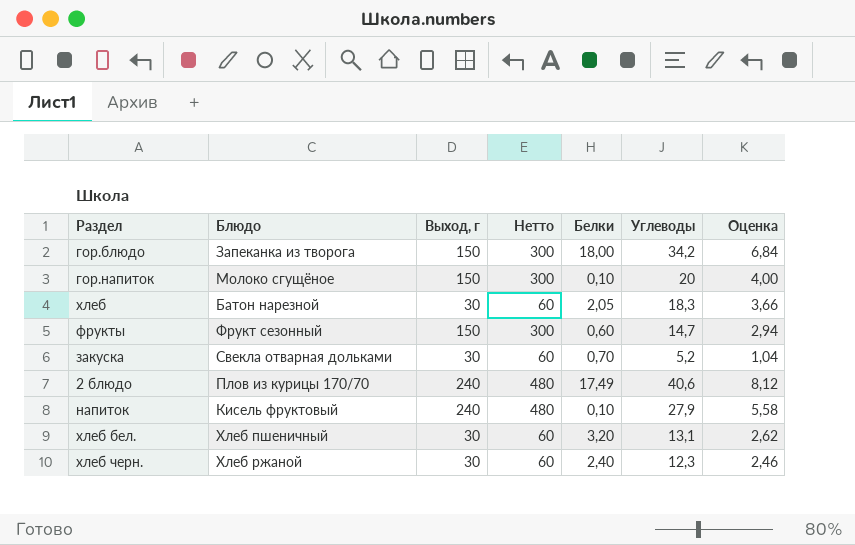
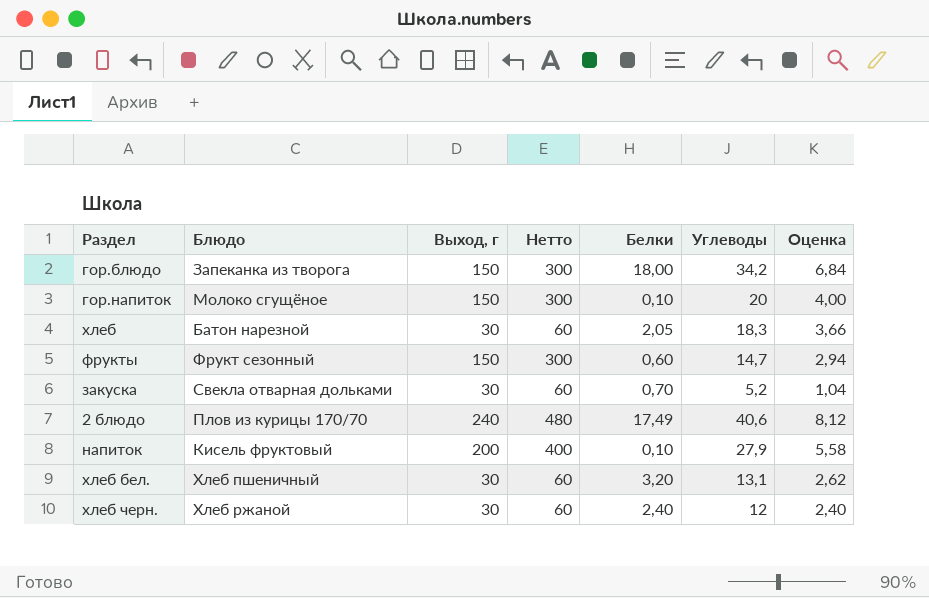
напиток | Выход, г: 240 -> 200
напиток | Нетто: 480 -> 400
хлеб черн. | Углеводы: 12,3 -> 12
хлеб черн. | Оценка: 2,46 -> 2,40

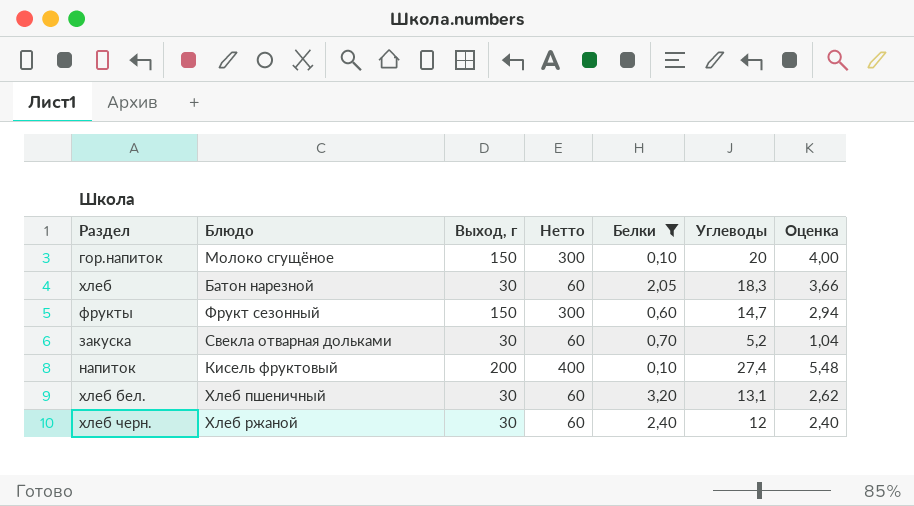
filter: none -> Белки <= 3,20
напиток | Углеводы: 27,9 -> 27,4
напиток | Оценка: 5,58 -> 5,48

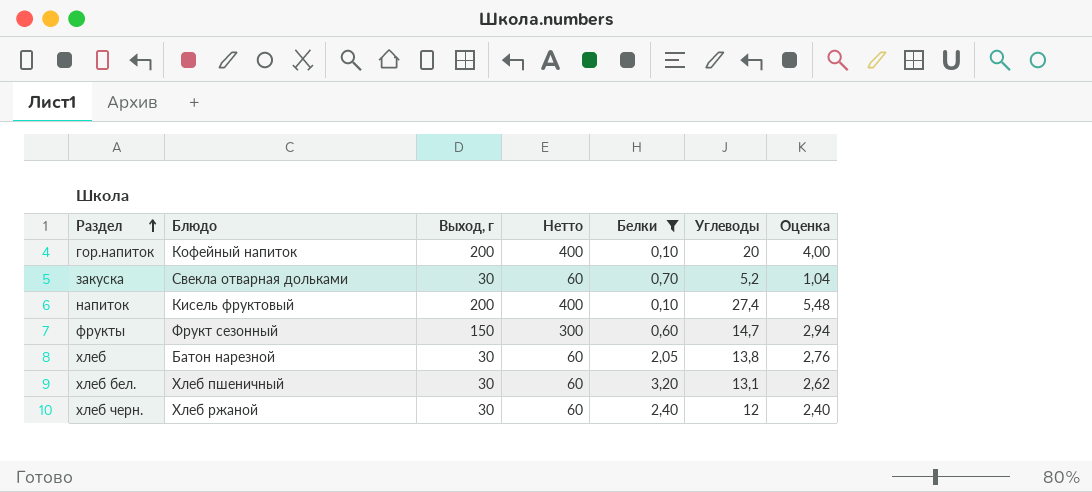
row order: none -> Раздел ascending
гор.напиток | Блюдо: Молоко сгущёное -> Кофейный напиток
гор.напиток | Выход, г: 150 -> 200
гор.напиток | Нетто: 300 -> 400
хлеб | Углеводы: 18,3 -> 13,8
хлеб | Оценка: 3,66 -> 2,76

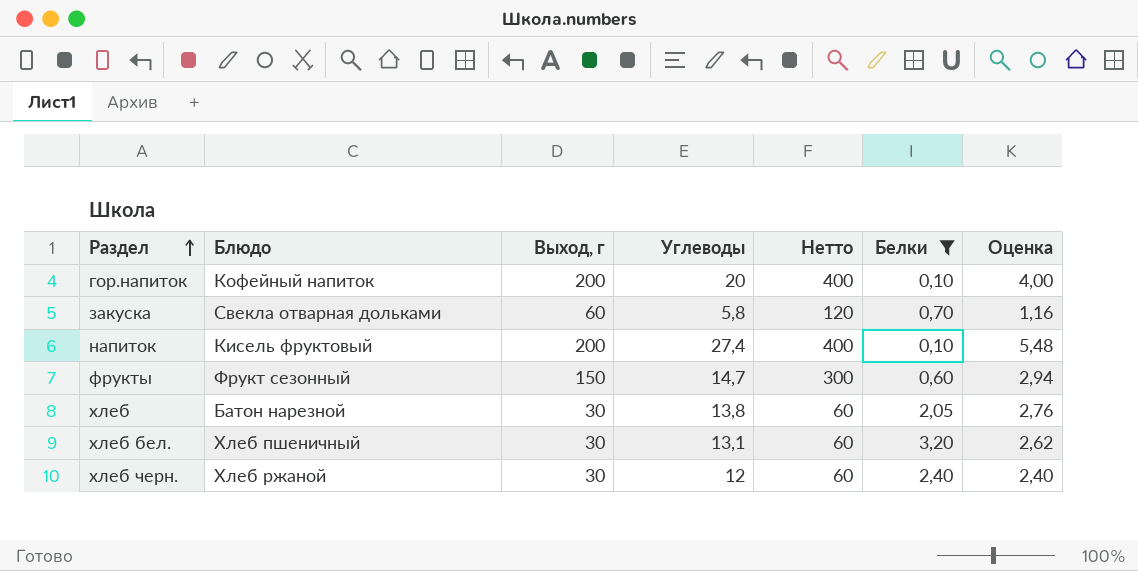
column Углеводы | position: 6 -> 4
закуска | Выход, г: 30 -> 60
закуска | Углеводы: 5,2 -> 5,8
закуска | Нетто: 60 -> 120
закуска | Оценка: 1,04 -> 1,16

